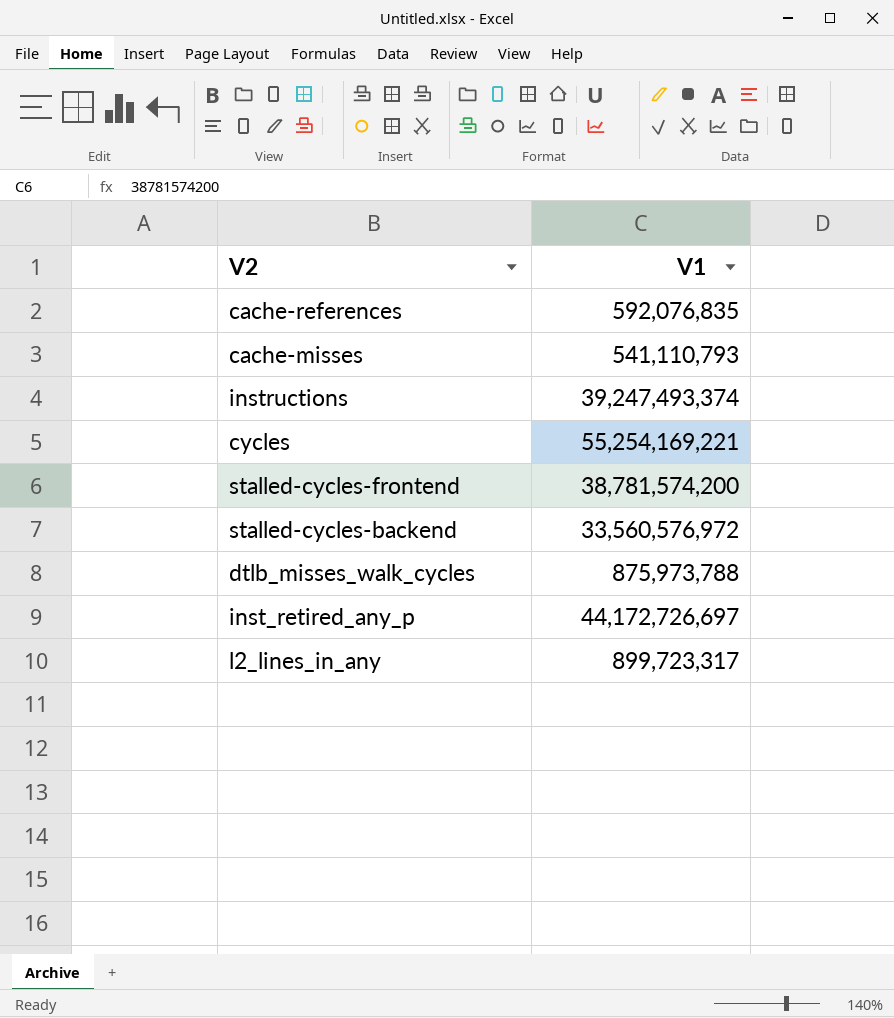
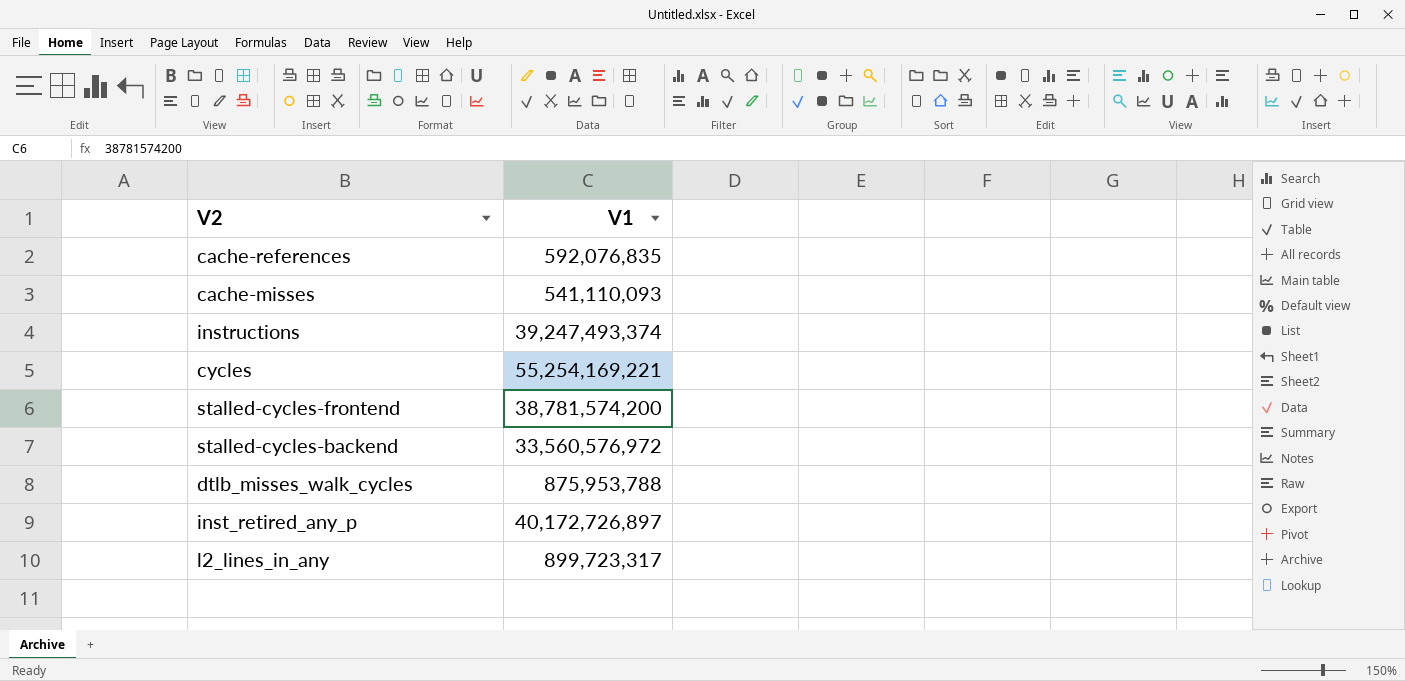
cache-misses | V1: 541,110,793 -> 541,110,093
dtlb_misses_walk_cycles | V1: 875,973,788 -> 875,953,788
inst_retired_any_p | V1: 44,172,726,697 -> 40,172,726,897

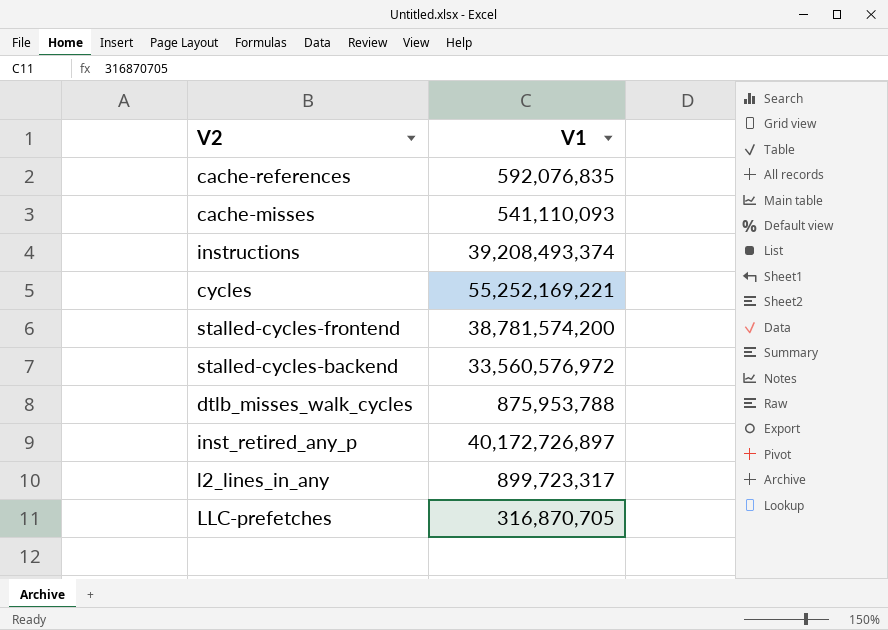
instructions | V1: 39,247,493,374 -> 39,208,493,374
cycles | V1: 55,254,169,221 -> 55,252,169,221
row LLC-prefetches: none -> 316,870,705

